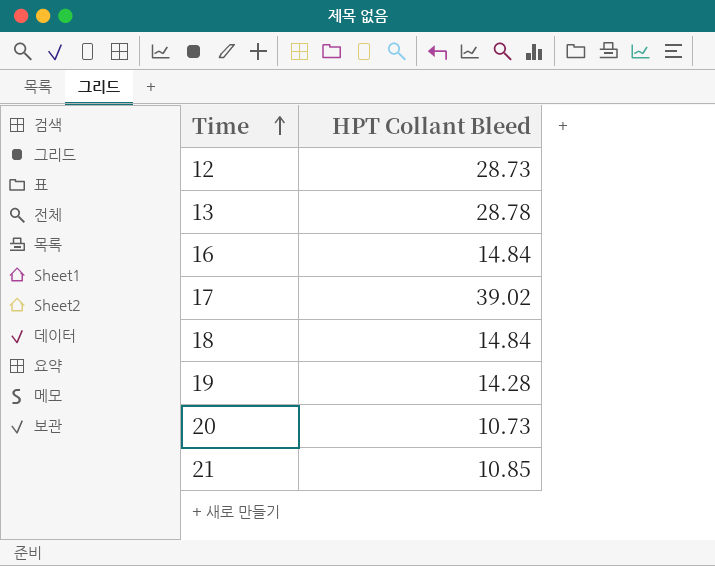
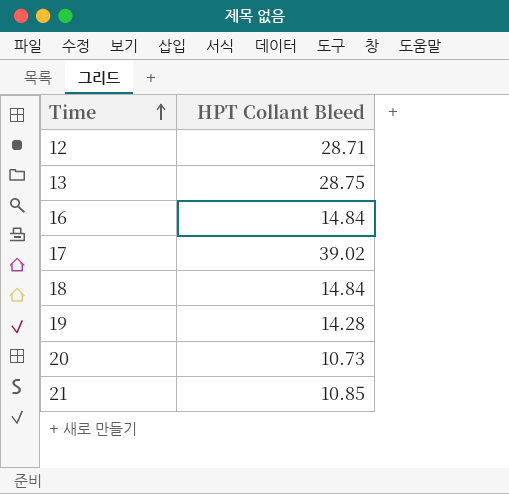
12 | HPT Collant Bleed: 28.73 -> 28.71
13 | HPT Collant Bleed: 28.78 -> 28.75

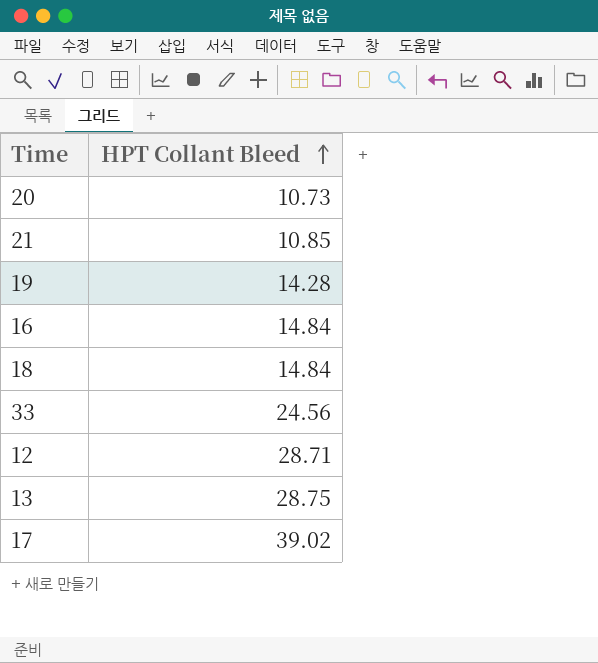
row order: Time ascending -> HPT Collant Bleed ascending
row 33: none -> 24.56

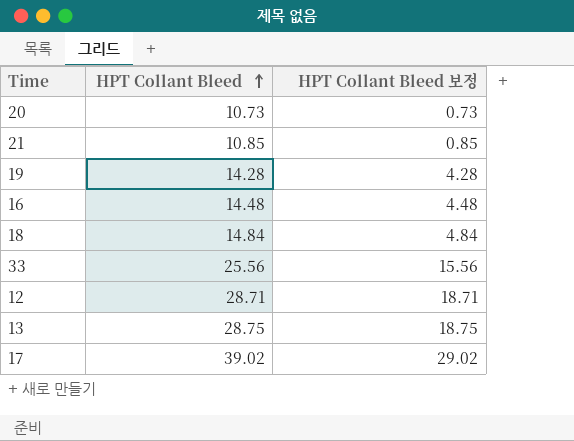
column HPT Collant Bleed 보정 | formula: none -> [HPT Collant Bleed] - 10
16 | HPT Collant Bleed: 14.84 -> 14.48
33 | HPT Collant Bleed: 24.56 -> 25.56

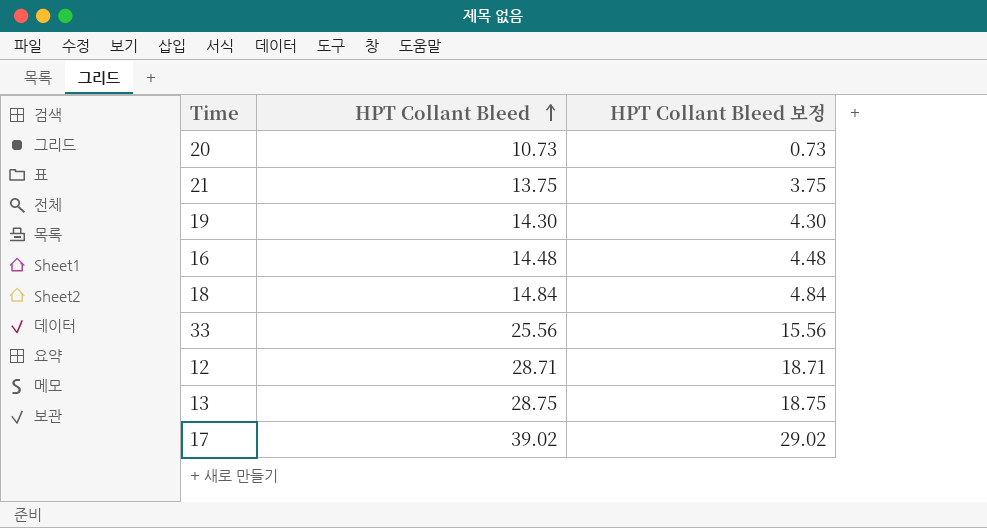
21 | HPT Collant Bleed: 10.85 -> 13.75
21 | HPT Collant Bleed 보정: 0.85 -> 3.75
19 | HPT Collant Bleed: 14.28 -> 14.30
19 | HPT Collant Bleed 보정: 4.28 -> 4.30

